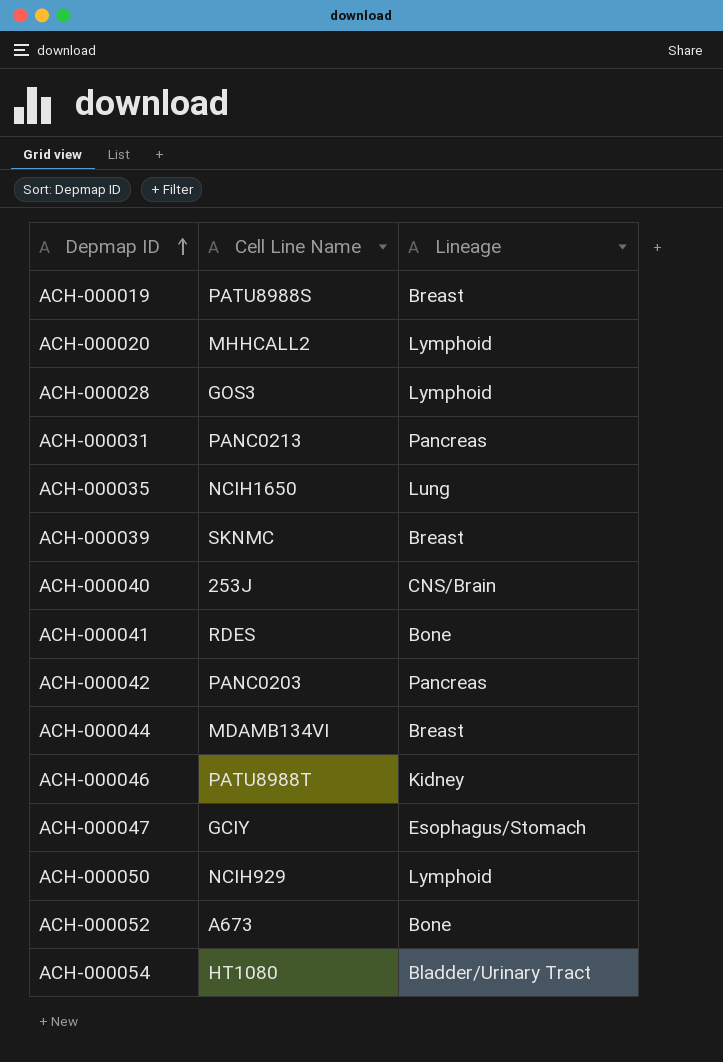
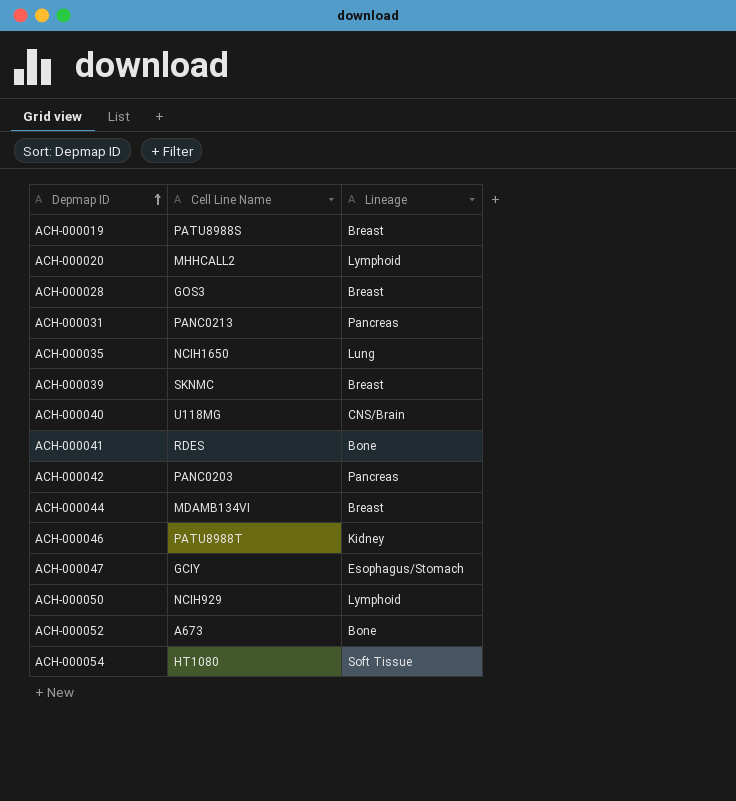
ACH-000028 | Lineage: Lymphoid -> Breast
ACH-000040 | Cell Line Name: 253J -> U118MG
ACH-000054 | Lineage: Bladder/Urinary Tract -> Soft Tissue

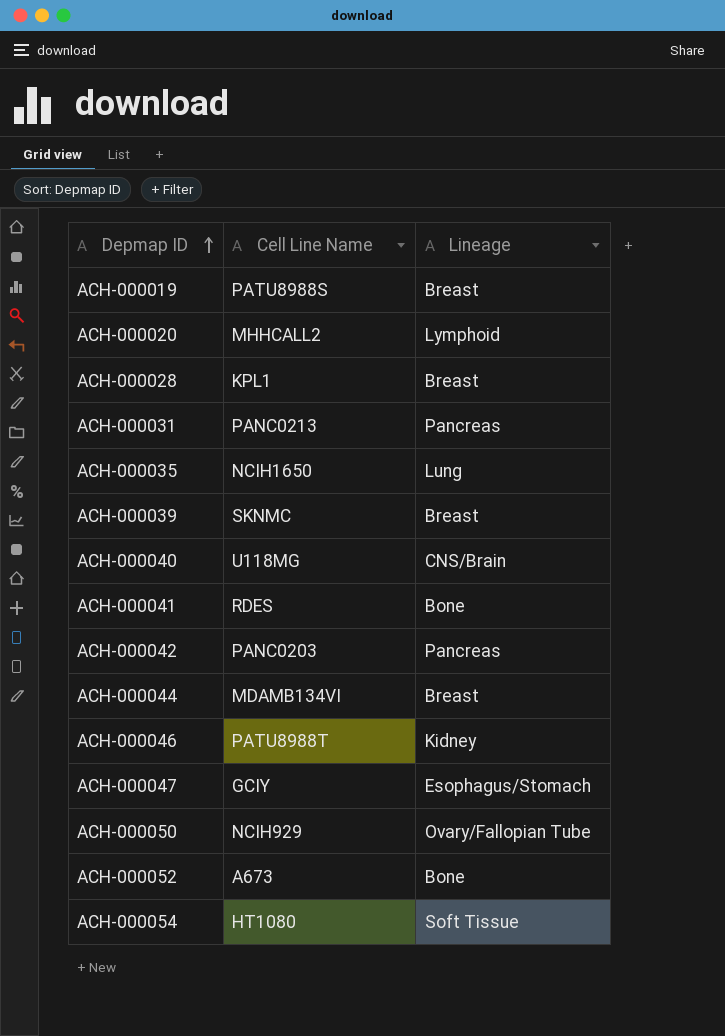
ACH-000028 | Cell Line Name: GOS3 -> KPL1
ACH-000050 | Lineage: Lymphoid -> Ovary/Fallopian Tube

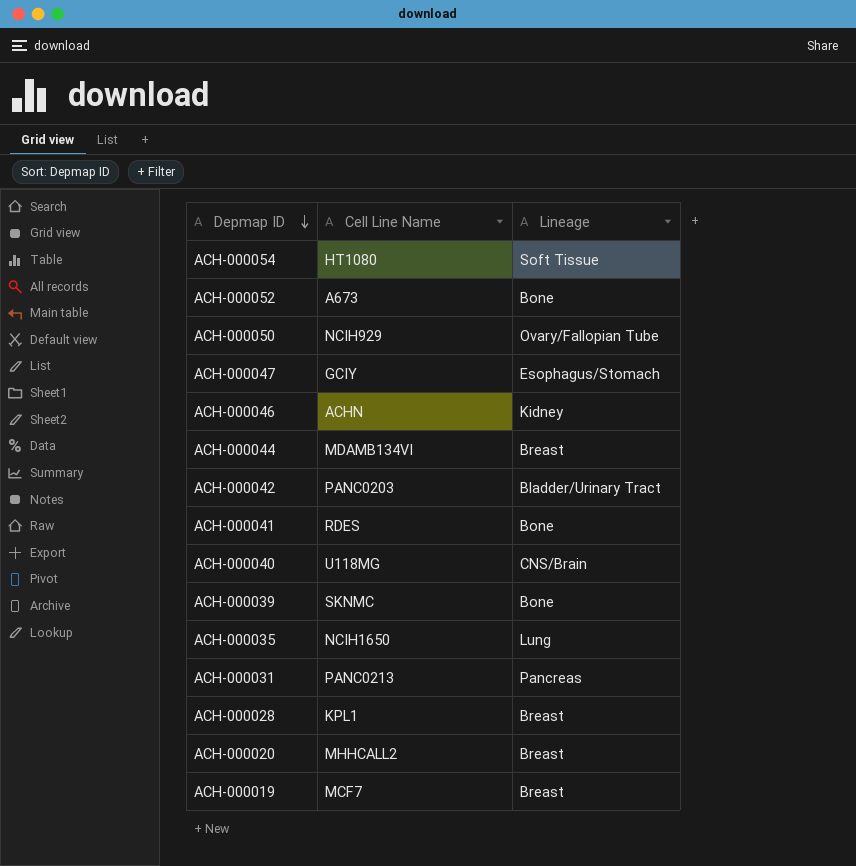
row order: Depmap ID ascending -> Depmap ID descending
ACH-000046 | Cell Line Name: PATU8988T -> ACHN
ACH-000042 | Lineage: Pancreas -> Bladder/Urinary Tract
ACH-000039 | Lineage: Breast -> Bone
ACH-000020 | Lineage: Lymphoid -> Breast
ACH-000019 | Cell Line Name: PATU8988S -> MCF7

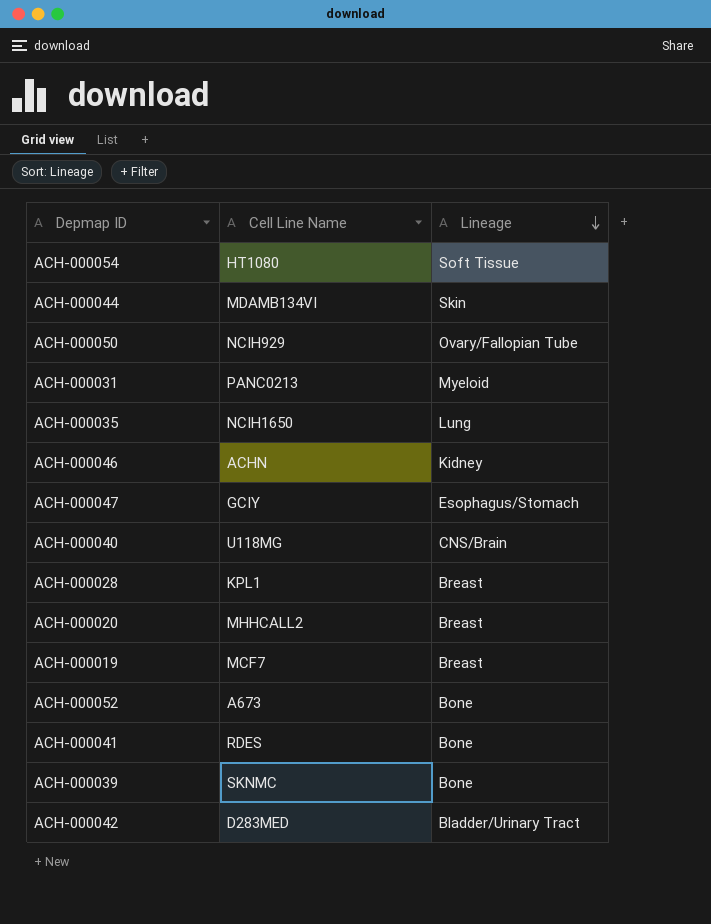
row order: Depmap ID descending -> Lineage descending
ACH-000044 | Lineage: Breast -> Skin
ACH-000031 | Lineage: Pancreas -> Myeloid
ACH-000042 | Cell Line Name: PANC0203 -> D283MED

